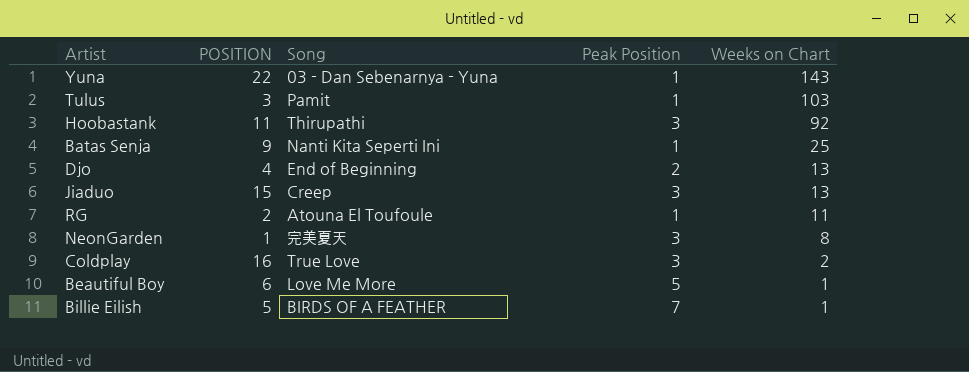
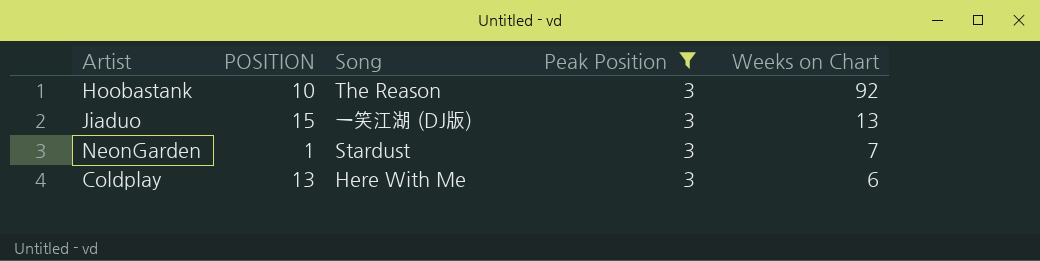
filter: none -> Peak Position = 3
Hoobastank | POSITION: 11 -> 10
Hoobastank | Song: Thirupathi -> The Reason
Jiaduo | Song: Creep -> 一笑江湖 (DJ版)
NeonGarden | Song: 完美夏天 -> Stardust
NeonGarden | Weeks on Chart: 8 -> 7
Coldplay | POSITION: 16 -> 13
Coldplay | Song: True Love -> Here With Me
Coldplay | Weeks on Chart: 2 -> 6

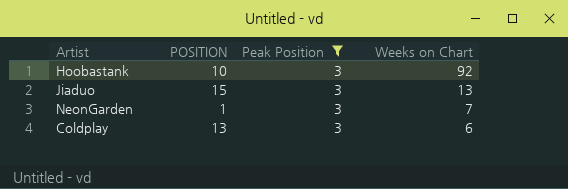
column Song | position: 3 -> none

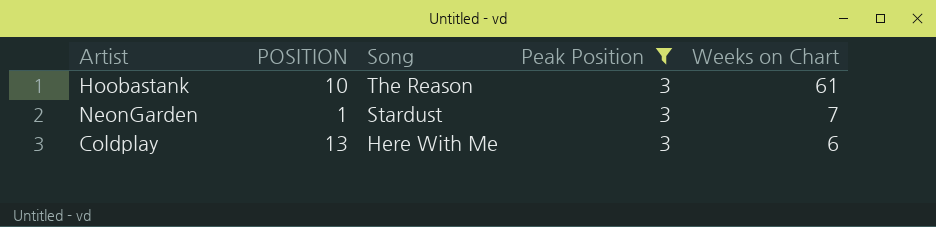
column Song | position: none -> 3
row Jiaduo: 15 | 3 | 13 -> none
Hoobastank | Weeks on Chart: 92 -> 61

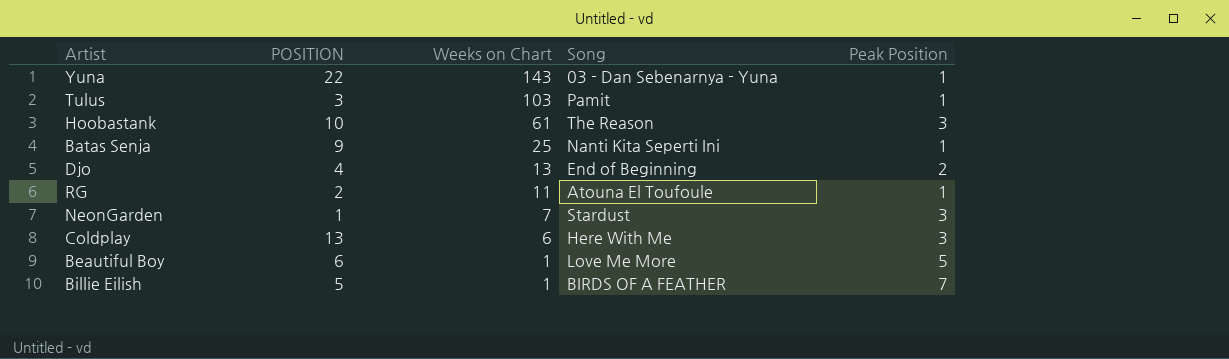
filter: Peak Position = 3 -> none
column Weeks on Chart | position: 5 -> 3

